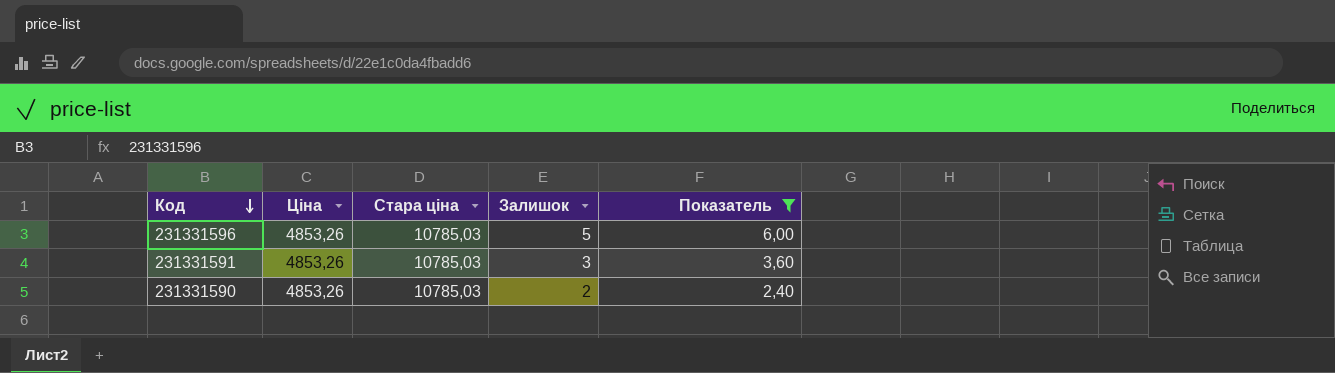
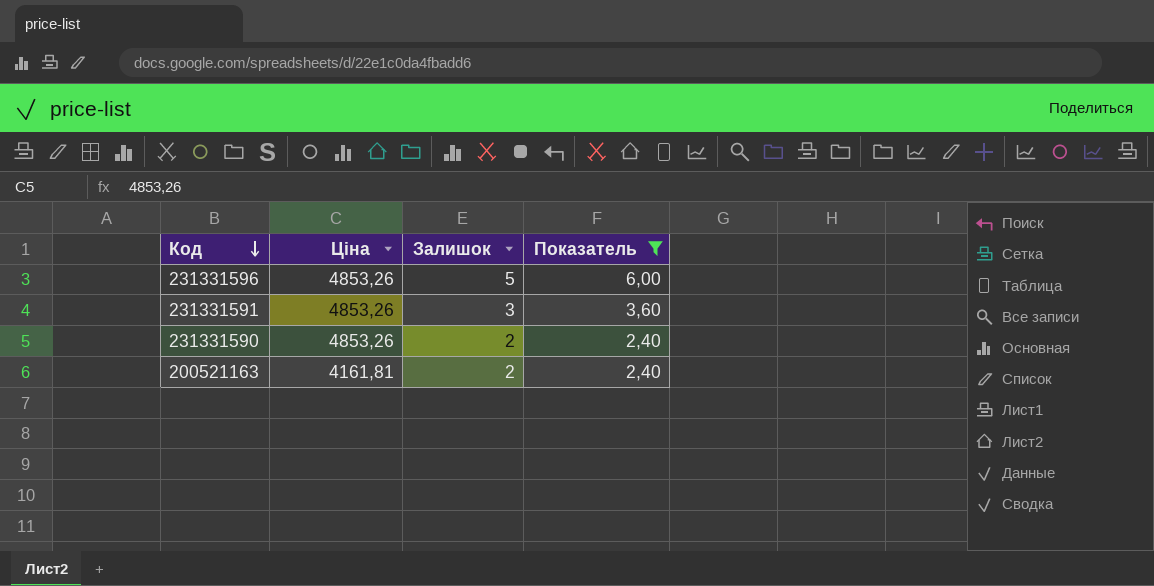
column Стара ціна | position: 3 -> none
row 200521163: none -> 4161,81 | 2 | 2,40

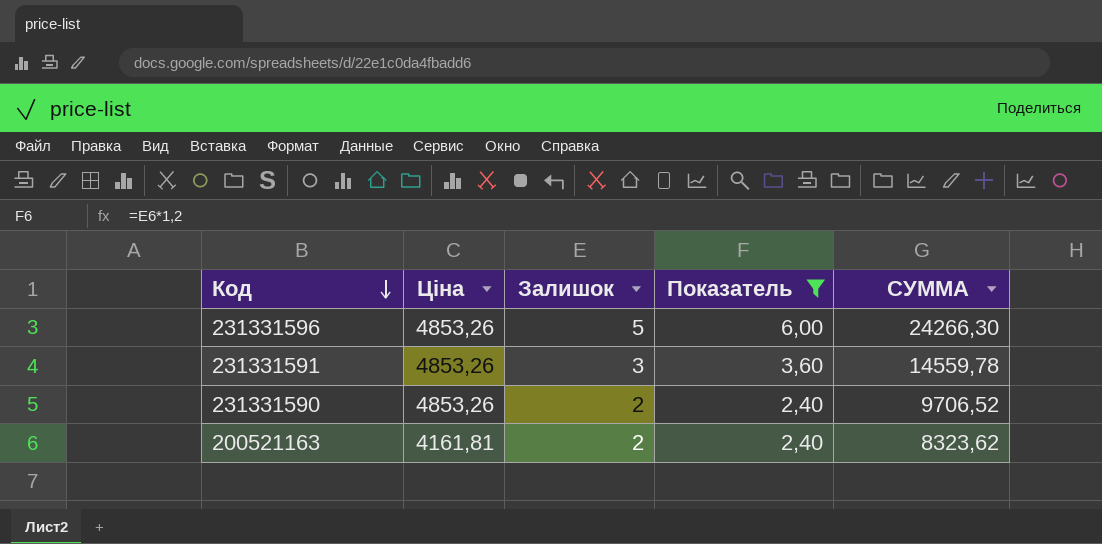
column СУММА | formula: none -> [Ціна] * [Залишок]

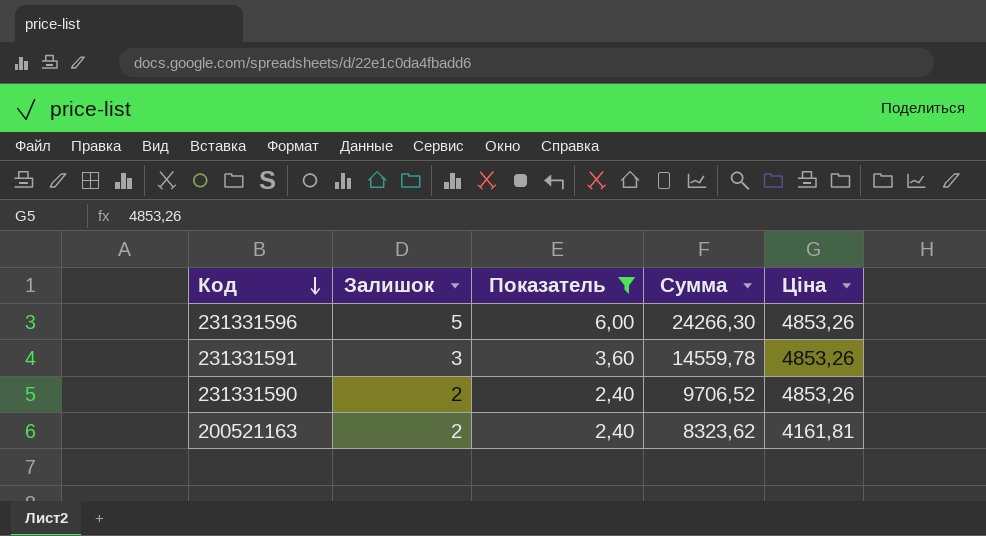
column name: СУММА -> Сумма
column Ціна | position: 2 -> 5

